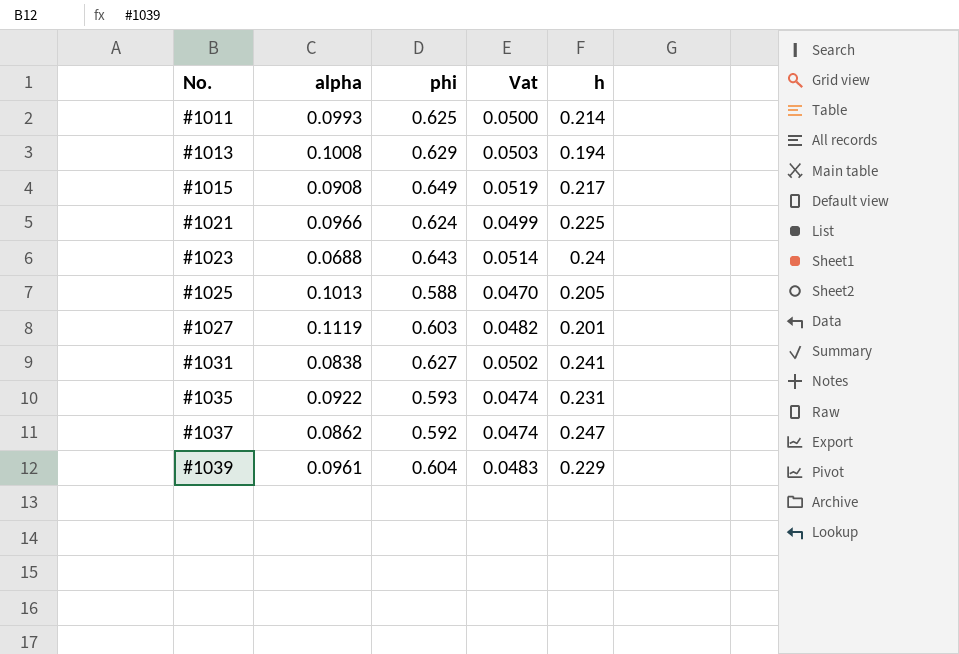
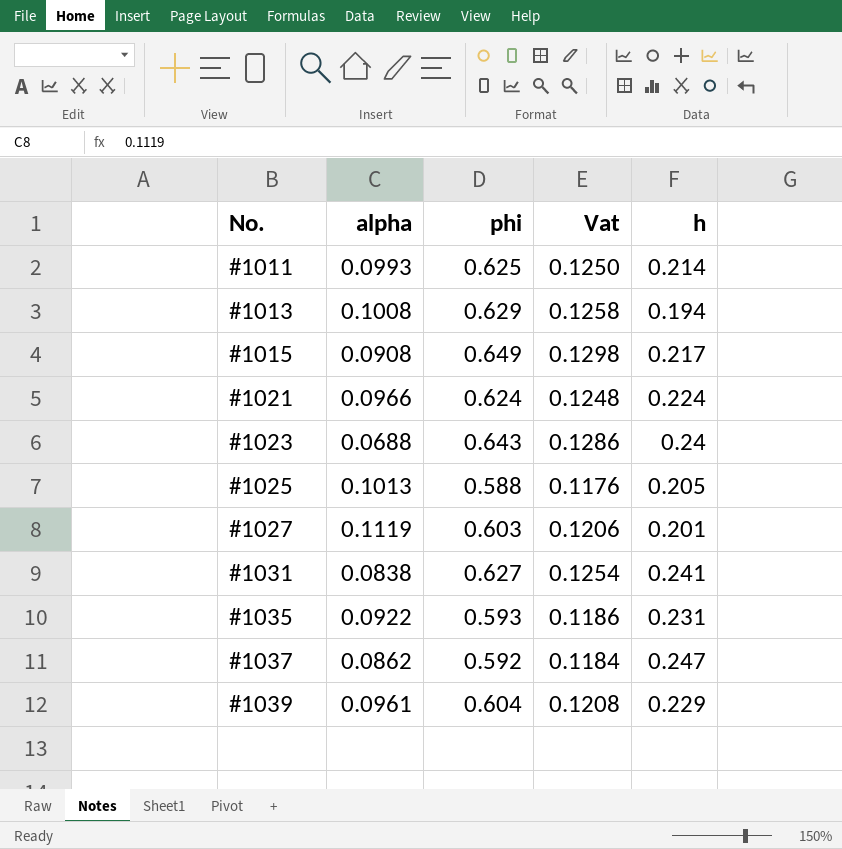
column Vat | formula: [phi] * 0.08 -> [phi] * 0.2
#1021 | h: 0.225 -> 0.224

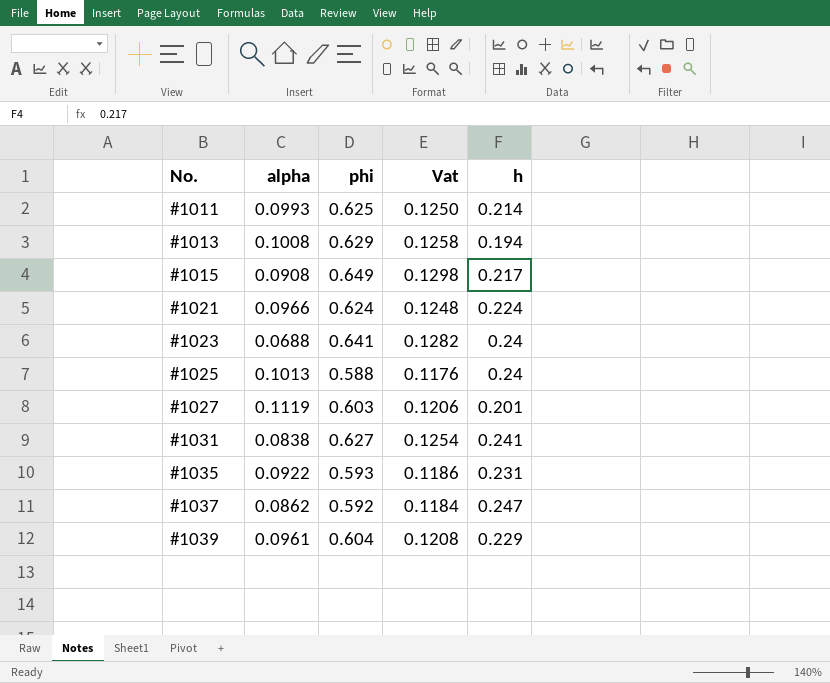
#1023 | phi: 0.643 -> 0.641
#1023 | Vat: 0.1286 -> 0.1282
#1025 | h: 0.205 -> 0.24

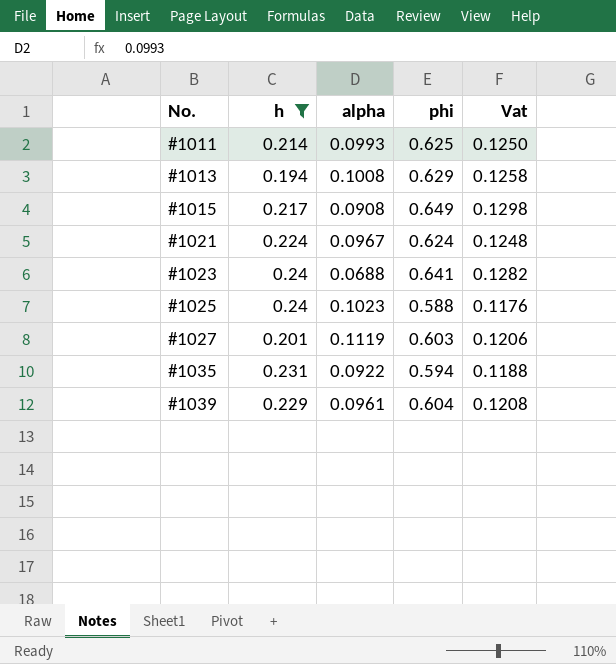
filter: none -> h <= 0.24
column h | position: 5 -> 2
#1021 | alpha: 0.0966 -> 0.0967
#1025 | alpha: 0.1013 -> 0.1023
#1035 | phi: 0.593 -> 0.594
#1035 | Vat: 0.1186 -> 0.1188

